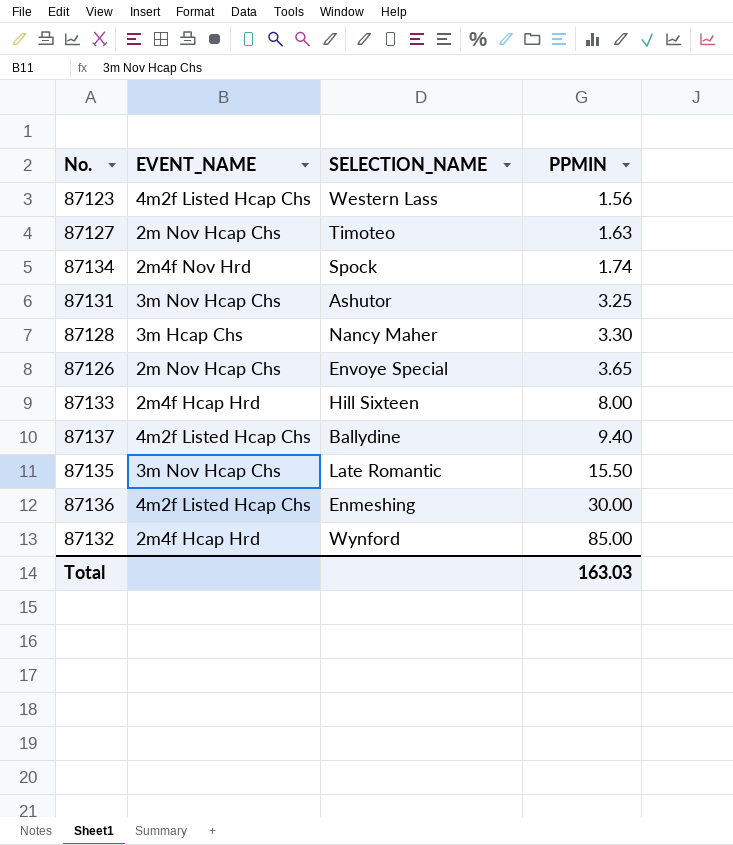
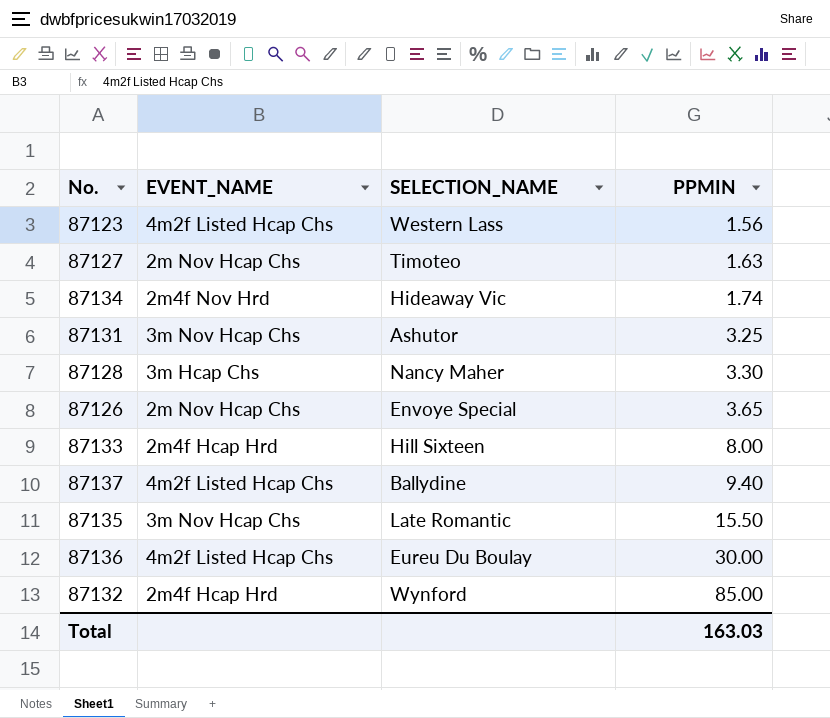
87134 | SELECTION_NAME: Spock -> Hideaway Vic
87136 | SELECTION_NAME: Enmeshing -> Eureu Du Boulay

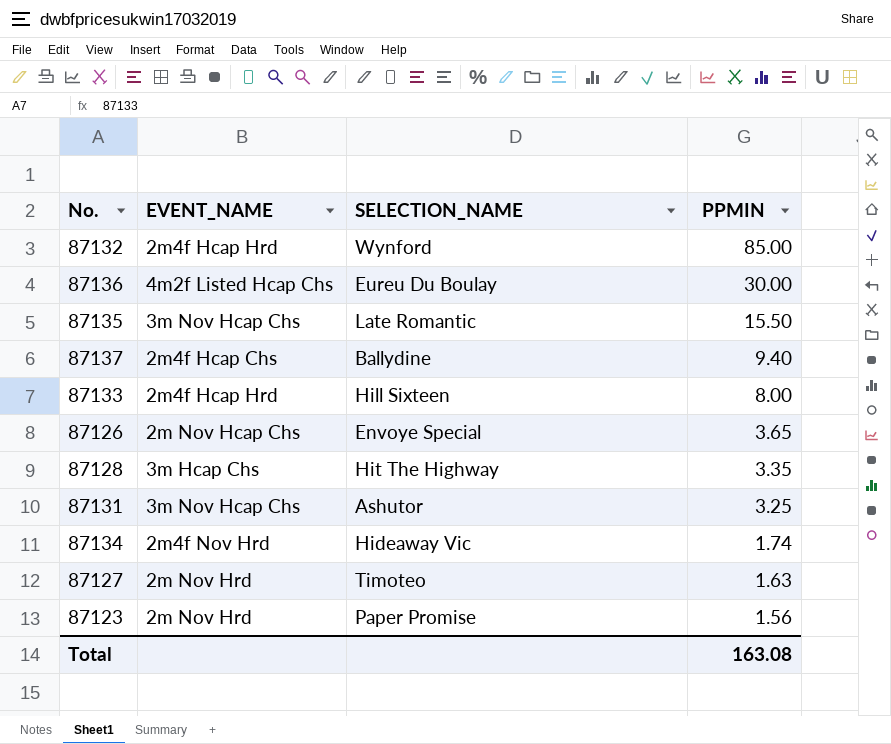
row order: PPMIN ascending -> PPMIN descending
87137 | EVENT_NAME: 4m2f Listed Hcap Chs -> 2m4f Hcap Chs
87128 | SELECTION_NAME: Nancy Maher -> Hit The Highway
87128 | PPMIN: 3.30 -> 3.35
87127 | EVENT_NAME: 2m Nov Hcap Chs -> 2m Nov Hrd
87123 | EVENT_NAME: 4m2f Listed Hcap Chs -> 2m Nov Hrd
87123 | SELECTION_NAME: Western Lass -> Paper Promise
Total | PPMIN: 163.03 -> 163.08

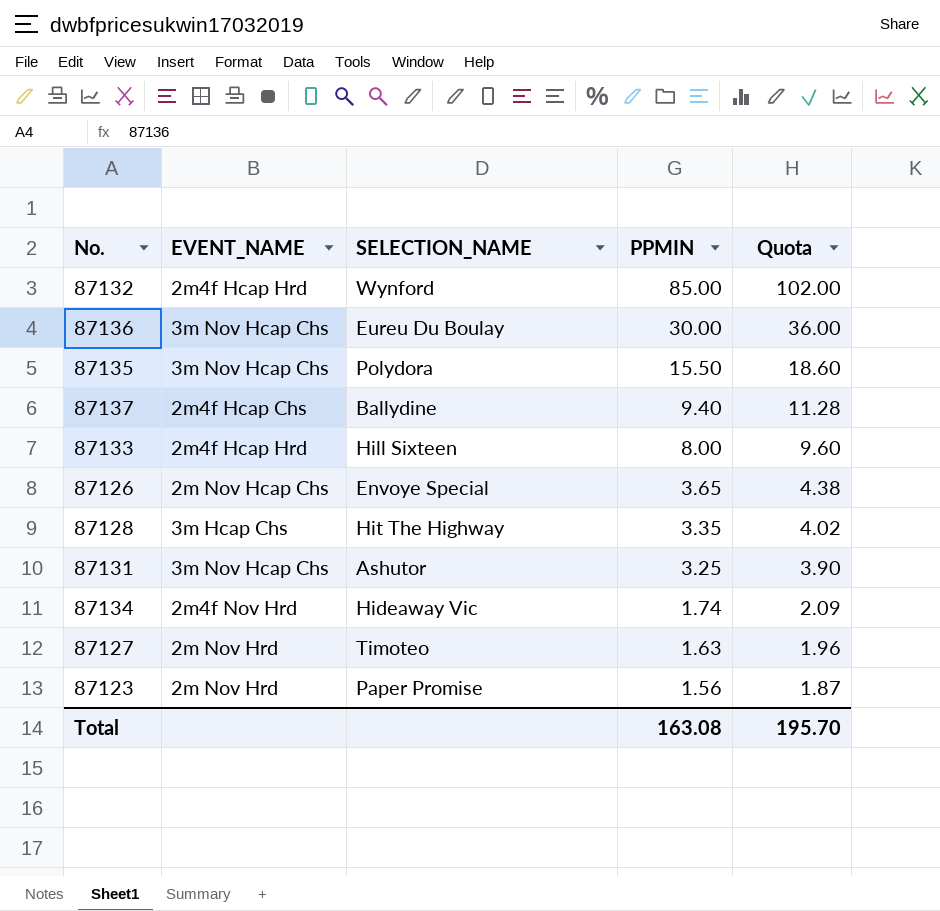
column Quota | formula: none -> [PPMIN] * 1.2
87136 | EVENT_NAME: 4m2f Listed Hcap Chs -> 3m Nov Hcap Chs
87135 | SELECTION_NAME: Late Romantic -> Polydora

